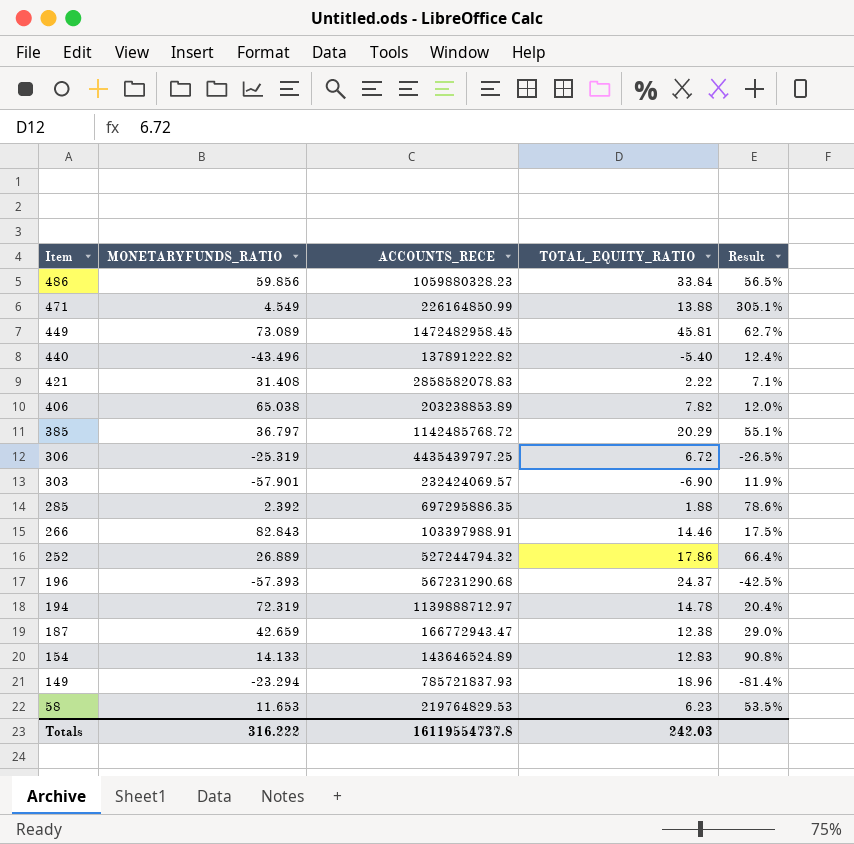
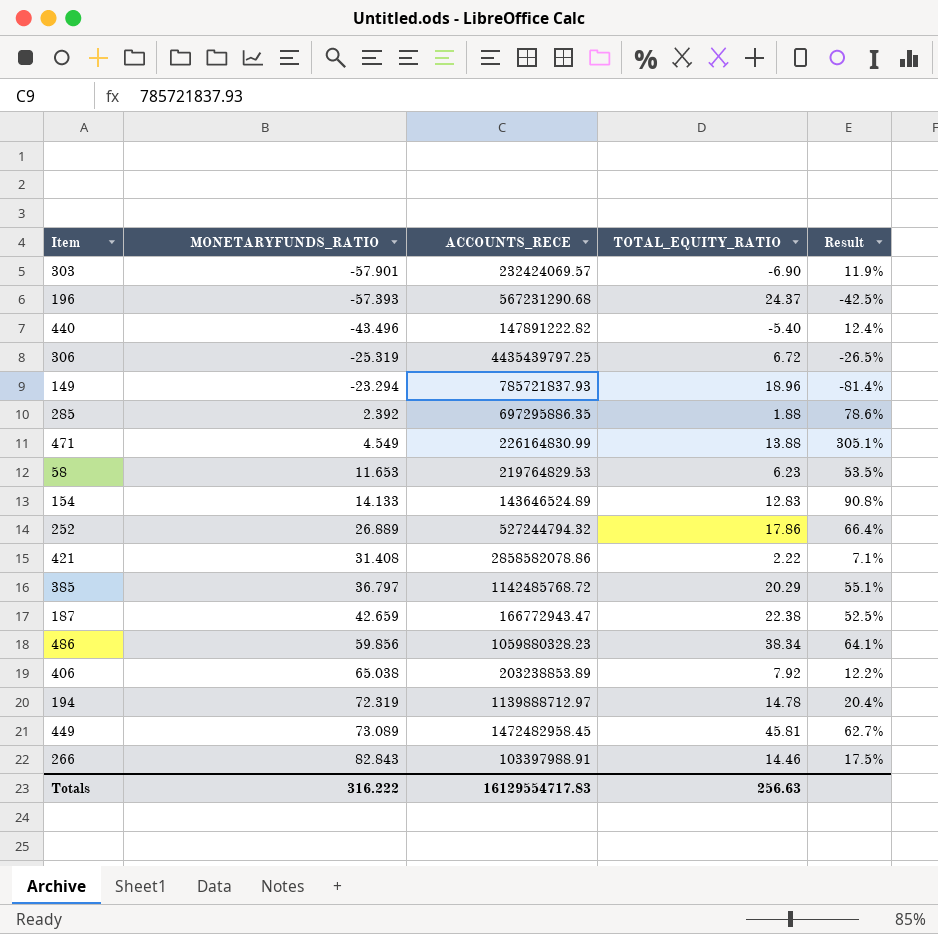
row order: Item descending -> MONETARYFUNDS_RATIO ascending
440 | ACCOUNTS_RECE: 137891222.82 -> 147891222.82
471 | ACCOUNTS_RECE: 226164850.99 -> 226164830.99
421 | ACCOUNTS_RECE: 2858582078.83 -> 2858582078.86
187 | TOTAL_EQUITY_RATIO: 12.38 -> 22.38
187 | Result: 29.0% -> 52.5%
486 | TOTAL_EQUITY_RATIO: 33.84 -> 38.34
486 | Result: 56.5% -> 64.1%
406 | TOTAL_EQUITY_RATIO: 7.82 -> 7.92
406 | Result: 12.0% -> 12.2%
Totals | ACCOUNTS_RECE: 16119554737.8 -> 16129554717.83
Totals | TOTAL_EQUITY_RATIO: 242.03 -> 256.63

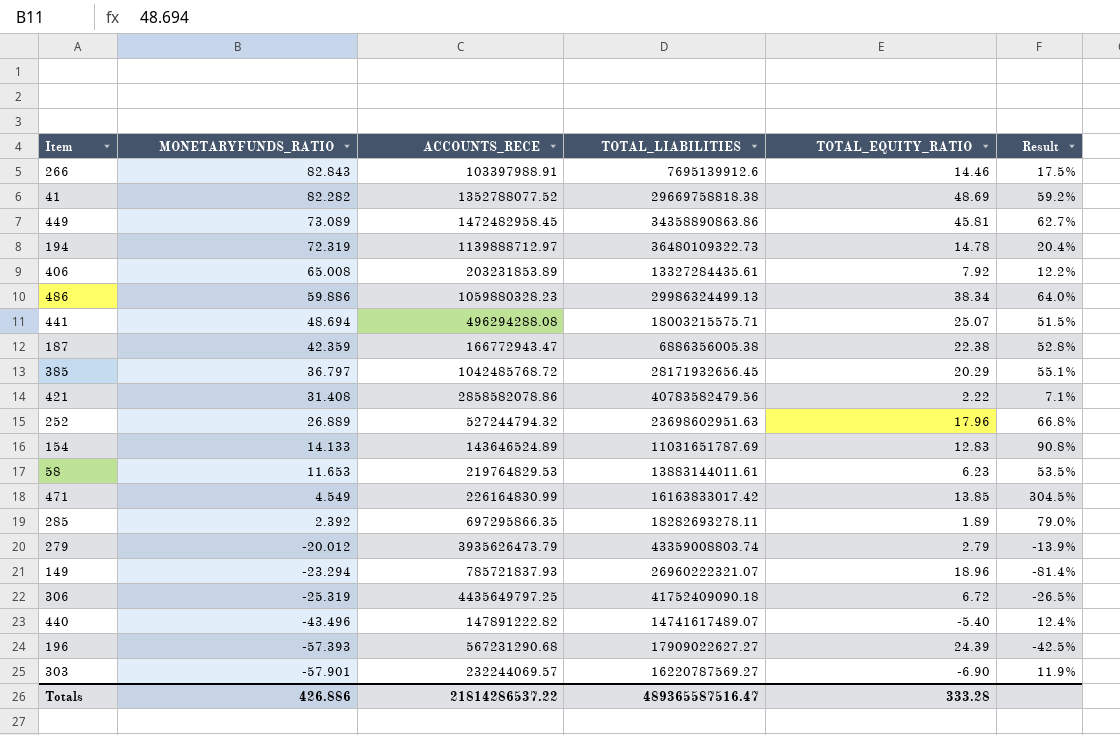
row order: MONETARYFUNDS_RATIO ascending -> MONETARYFUNDS_RATIO descending
column TOTAL_LIABILITIES | position: none -> 4
row 41: none -> 82.282 | 1352788077.52 | 29669758818.38 | 48.69 | 59.2%
406 | MONETARYFUNDS_RATIO: 65.038 -> 65.008
406 | ACCOUNTS_RECE: 203238853.89 -> 203231853.89
486 | MONETARYFUNDS_RATIO: 59.856 -> 59.886
486 | Result: 64.1% -> 64.0%
row 441: none -> 48.694 | 496294288.08 | 18003215575.71 | 25.07 | 51.5%
187 | MONETARYFUNDS_RATIO: 42.659 -> 42.359
187 | Result: 52.5% -> 52.8%
385 | ACCOUNTS_RECE: 1142485768.72 -> 1042485768.72
252 | TOTAL_EQUITY_RATIO: 17.86 -> 17.96
252 | Result: 66.4% -> 66.8%
471 | TOTAL_EQUITY_RATIO: 13.88 -> 13.85
471 | Result: 305.1% -> 304.5%
285 | ACCOUNTS_RECE: 697295886.35 -> 697295866.35
285 | TOTAL_EQUITY_RATIO: 1.88 -> 1.89
285 | Result: 78.6% -> 79.0%
row 279: none -> -20.012 | 3935626473.79 | 43359008803.74 | 2.79 | -13.9%
306 | ACCOUNTS_RECE: 4435439797.25 -> 4435649797.25
196 | TOTAL_EQUITY_RATIO: 24.37 -> 24.39
303 | ACCOUNTS_RECE: 232424069.57 -> 232244069.57
Totals | MONETARYFUNDS_RATIO: 316.222 -> 426.886
Totals | ACCOUNTS_RECE: 16129554717.83 -> 21814286537.22
Totals | TOTAL_EQUITY_RATIO: 256.63 -> 333.28

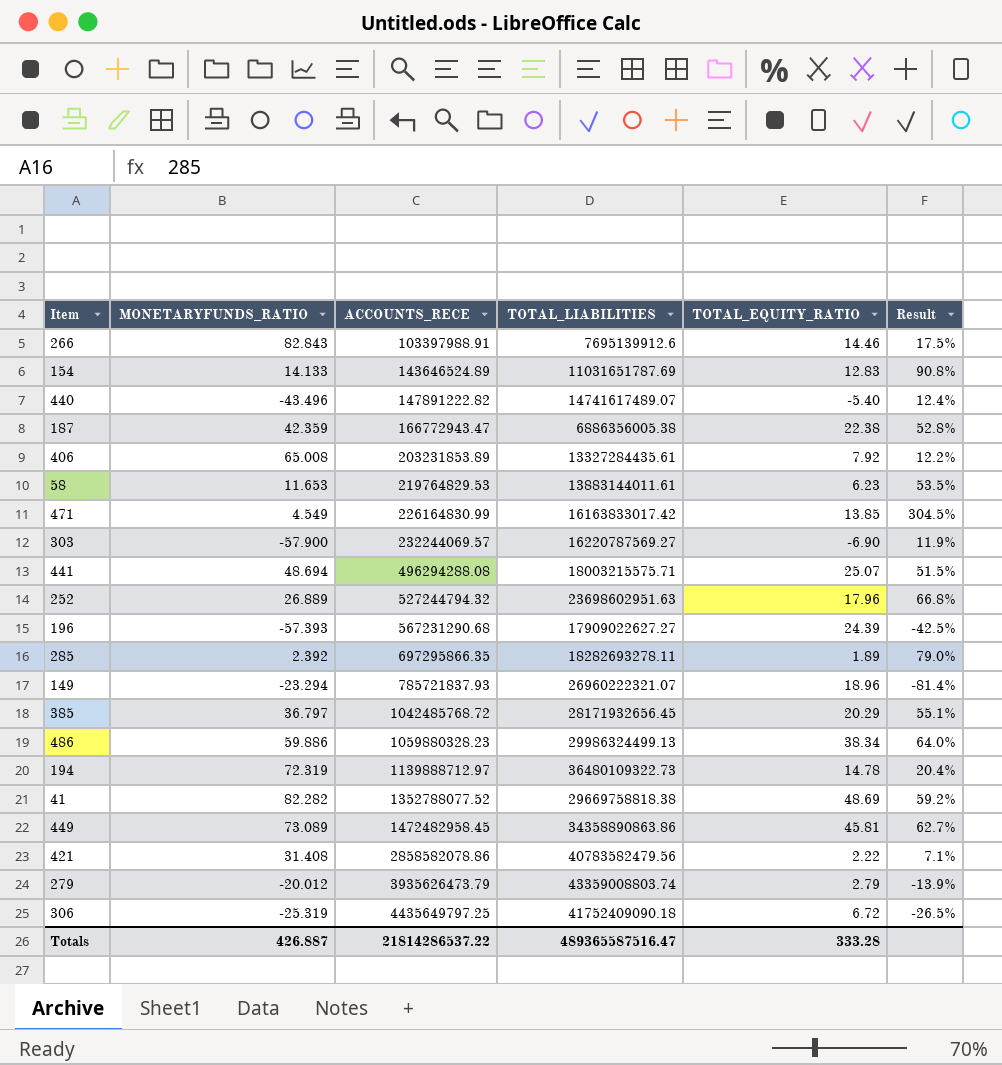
row order: MONETARYFUNDS_RATIO descending -> ACCOUNTS_RECE ascending
303 | MONETARYFUNDS_RATIO: -57.901 -> -57.900
Totals | MONETARYFUNDS_RATIO: 426.886 -> 426.887

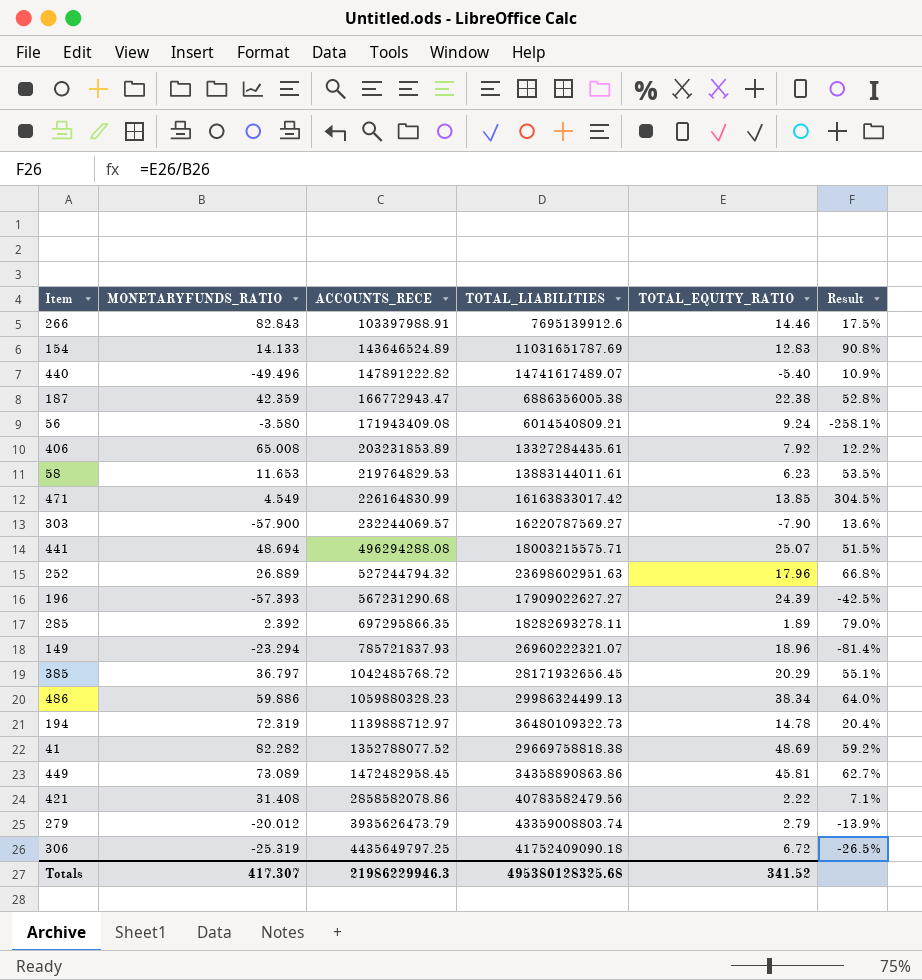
440 | MONETARYFUNDS_RATIO: -43.496 -> -49.496
440 | Result: 12.4% -> 10.9%
row 56: none -> -3.580 | 171943409.08 | 6014540809.21 | 9.24 | -258.1%
303 | TOTAL_EQUITY_RATIO: -6.90 -> -7.90
303 | Result: 11.9% -> 13.6%
Totals | MONETARYFUNDS_RATIO: 426.887 -> 417.307
Totals | ACCOUNTS_RECE: 21814286537.22 -> 21986229946.3
Totals | TOTAL_LIABILITIES: 489365587516.47 -> 495380128325.68
Totals | TOTAL_EQUITY_RATIO: 333.28 -> 341.52

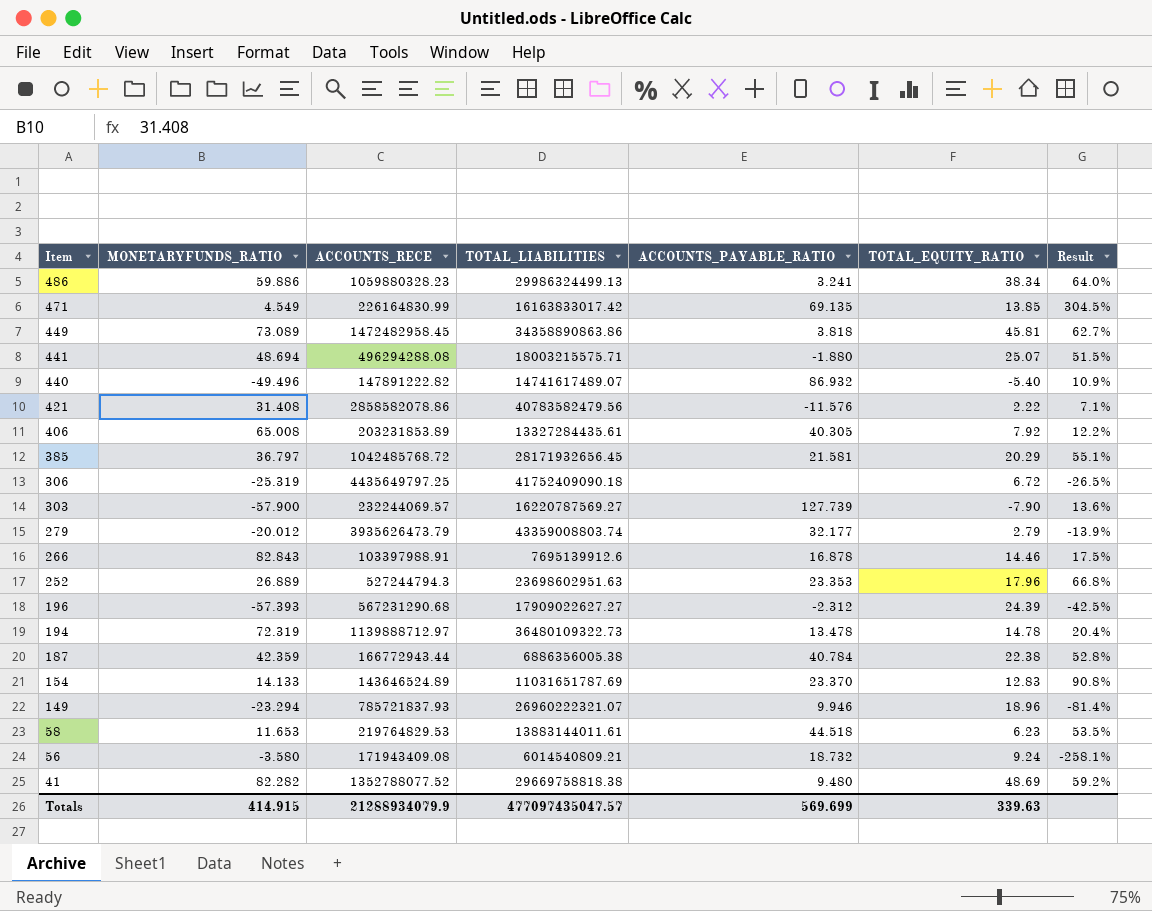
row order: ACCOUNTS_RECE ascending -> Item descending
column ACCOUNTS_PAYABLE_RATIO | position: none -> 5
row 285: 2.392 | 697295866.35 | 18282693278.11 | 1.89 | 79.0% -> none
252 | ACCOUNTS_RECE: 527244794.32 -> 527244794.3
187 | ACCOUNTS_RECE: 166772943.47 -> 166772943.44
Totals | MONETARYFUNDS_RATIO: 417.307 -> 414.915
Totals | ACCOUNTS_RECE: 21986229946.3 -> 21288934079.9
Totals | TOTAL_LIABILITIES: 495380128325.68 -> 477097435047.57
Totals | TOTAL_EQUITY_RATIO: 341.52 -> 339.63

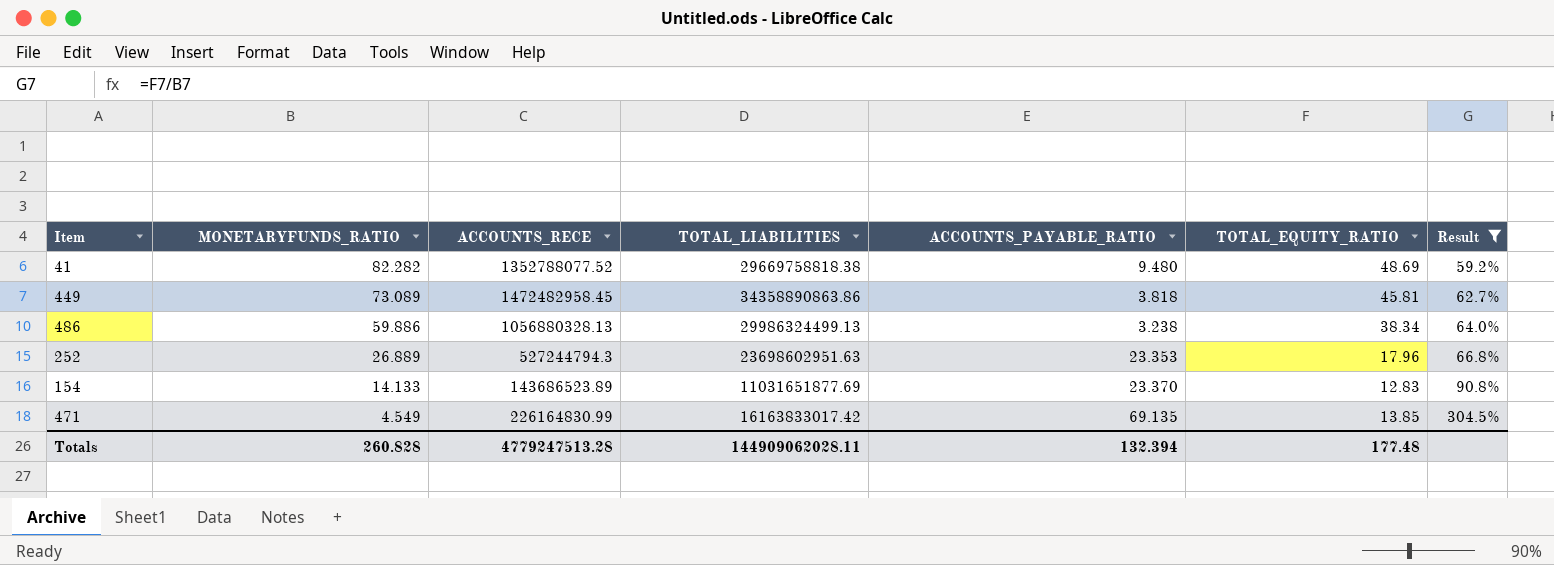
filter: none -> Result >= 59.2%
row order: Item descending -> MONETARYFUNDS_RATIO descending
486 | ACCOUNTS_RECE: 1059880328.23 -> 1056880328.13
486 | ACCOUNTS_PAYABLE_RATIO: 3.241 -> 3.238
154 | ACCOUNTS_RECE: 143646524.89 -> 143686523.89
154 | TOTAL_LIABILITIES: 11031651787.69 -> 11031651877.69
Totals | MONETARYFUNDS_RATIO: 414.915 -> 260.828
Totals | ACCOUNTS_RECE: 21288934079.9 -> 4779247513.28
Totals | TOTAL_LIABILITIES: 477097435047.57 -> 144909062028.11
Totals | ACCOUNTS_PAYABLE_RATIO: 569.699 -> 132.394
Totals | TOTAL_EQUITY_RATIO: 339.63 -> 177.48

